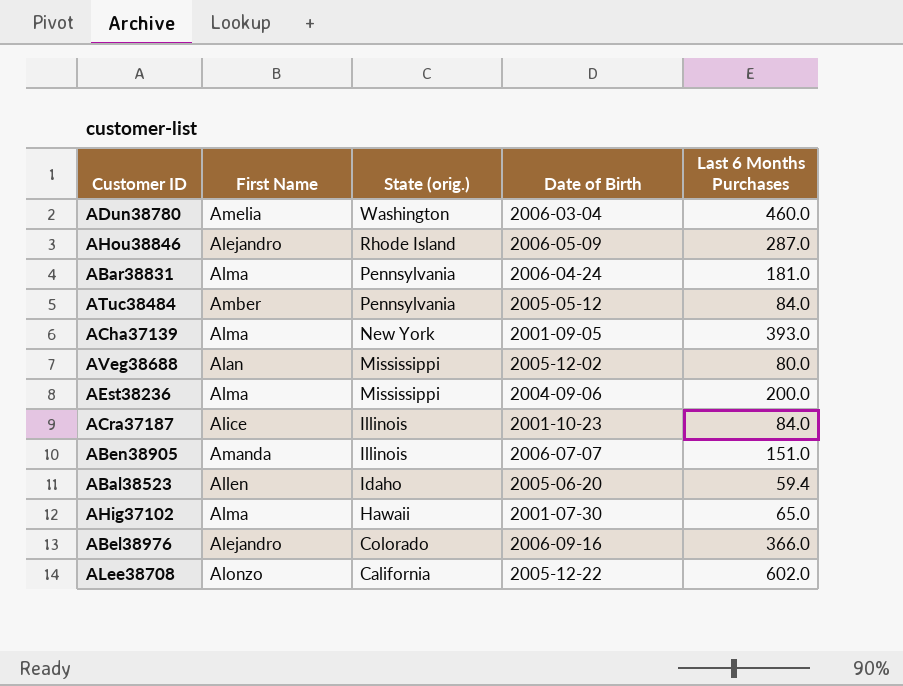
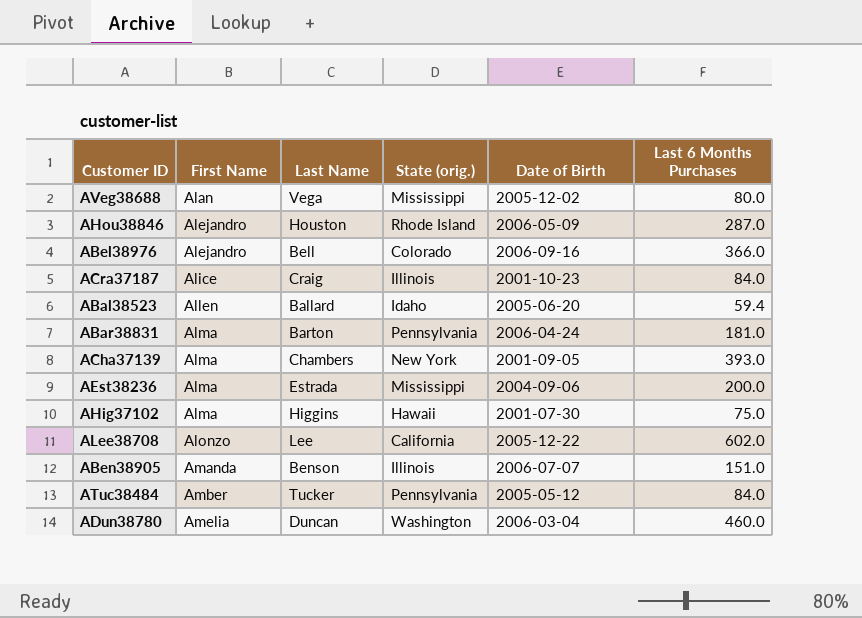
row order: State (orig.) descending -> First Name ascending
column Last Name | position: none -> 3
AHig37102 | Last 6 Months Purchases: 65.0 -> 75.0

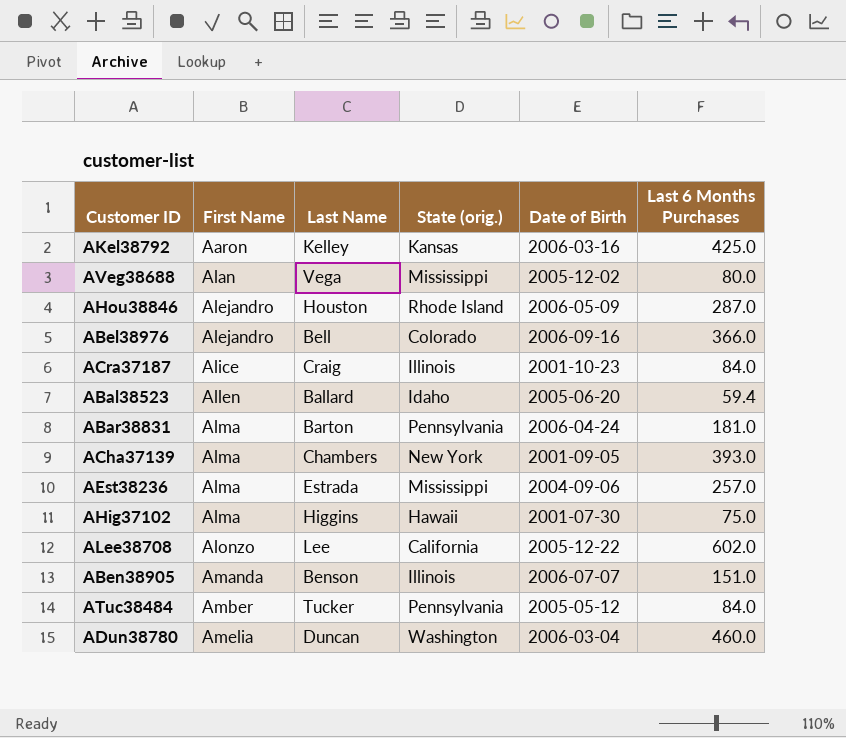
row AKel38792: none -> Aaron | Kelley | Kansas | 2006-03-16 | 425.0
AEst38236 | Last 6 Months Purchases: 200.0 -> 257.0

